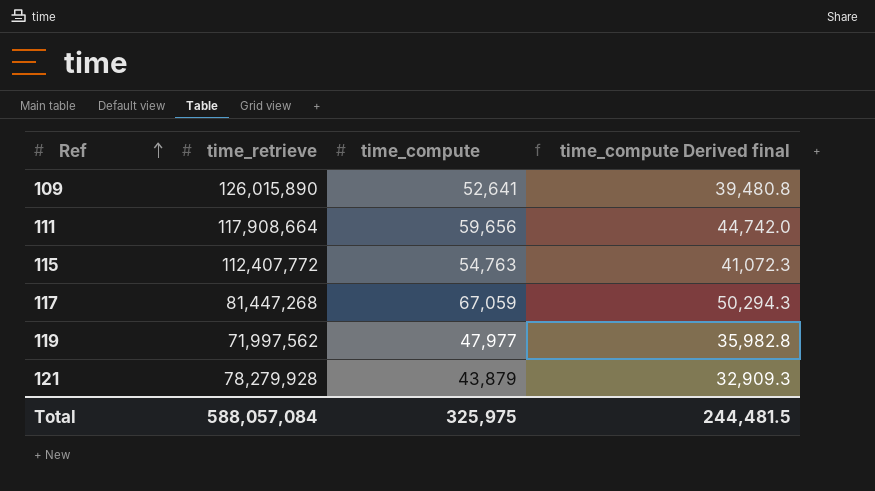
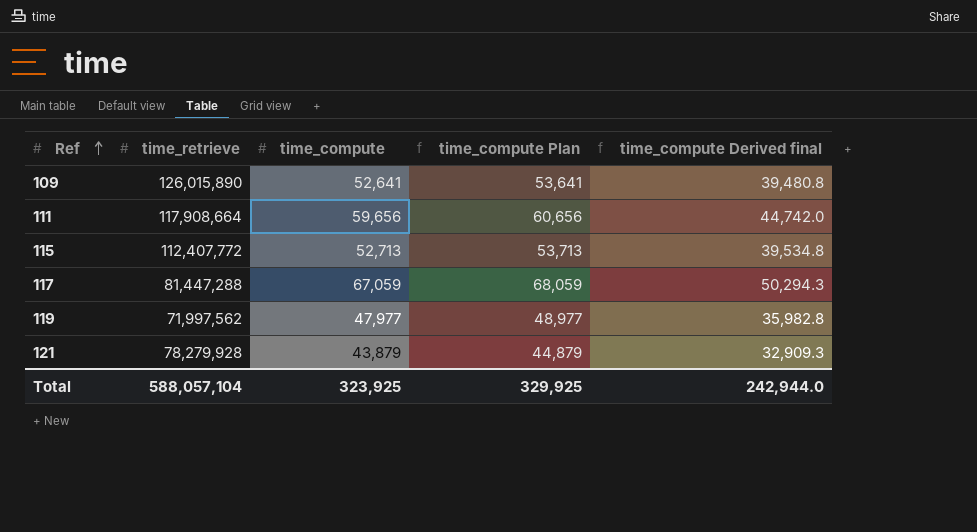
column time_compute Plan | formula: none -> [time_compute] + 1000
115 | time_compute: 54,763 -> 52,713
115 | time_compute Derived final: 41,072.3 -> 39,534.8
117 | time_retrieve: 81,447,268 -> 81,447,288
Total | time_retrieve: 588,057,084 -> 588,057,104
Total | time_compute: 325,975 -> 323,925
Total | time_compute Derived final: 244,481.5 -> 242,944.0

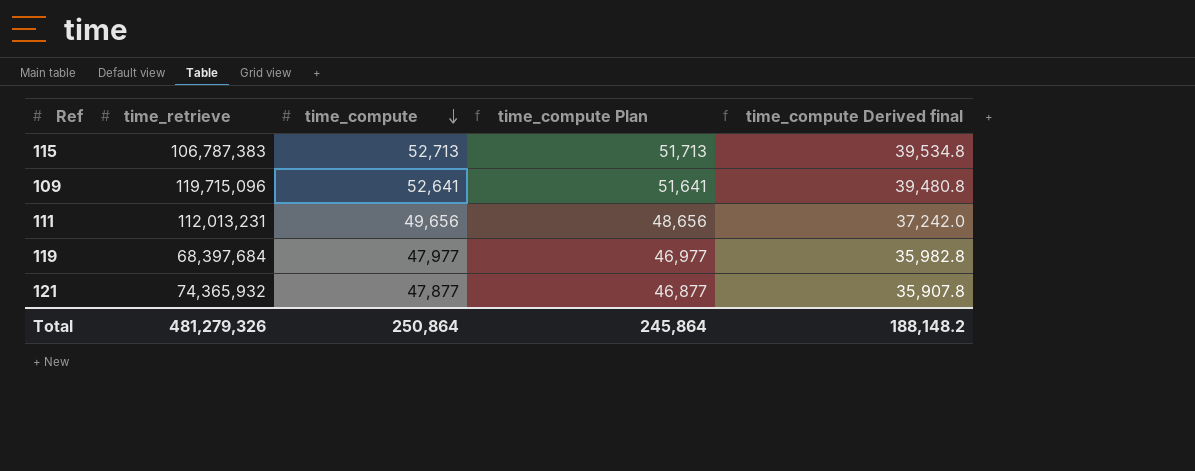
row order: Ref ascending -> time_compute descending
column time_compute Plan | formula: [time_compute] + 1000 -> [time_compute] - 1000
row 117: 81,447,288 | 67,059 | 68,059 | 50,294.3 -> none
115 | time_retrieve: 112,407,772 -> 106,787,383
109 | time_retrieve: 126,015,890 -> 119,715,096
111 | time_retrieve: 117,908,664 -> 112,013,231
111 | time_compute: 59,656 -> 49,656
111 | time_compute Derived final: 44,742.0 -> 37,242.0
119 | time_retrieve: 71,997,562 -> 68,397,684
121 | time_retrieve: 78,279,928 -> 74,365,932
121 | time_compute: 43,879 -> 47,877
121 | time_compute Derived final: 32,909.3 -> 35,907.8
Total | time_retrieve: 588,057,104 -> 481,279,326
Total | time_compute: 323,925 -> 250,864
Total | time_compute Plan: 329,925 -> 245,864
Total | time_compute Derived final: 242,944.0 -> 188,148.2

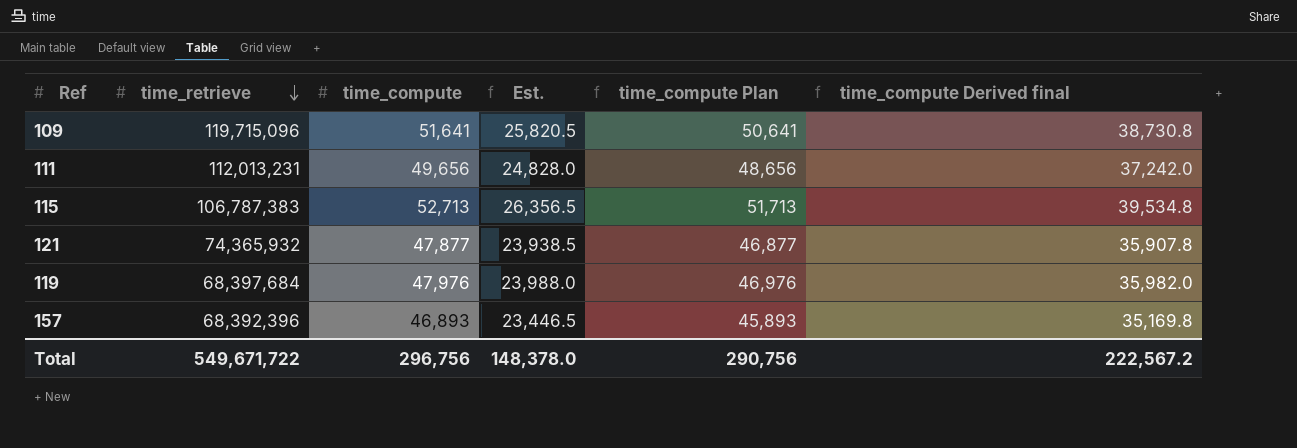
row order: time_compute descending -> time_retrieve descending
column Est. | formula: none -> [time_compute] * 0.5
109 | time_compute: 52,641 -> 51,641
109 | time_compute Plan: 51,641 -> 50,641
109 | time_compute Derived final: 39,480.8 -> 38,730.8
119 | time_compute: 47,977 -> 47,976
119 | time_compute Plan: 46,977 -> 46,976
119 | time_compute Derived final: 35,982.8 -> 35,982.0
row 157: none -> 68,392,396 | 46,893 | 23,446.5 | 45,893 | 35,169.8
Total | time_retrieve: 481,279,326 -> 549,671,722
Total | time_compute: 250,864 -> 296,756
Total | time_compute Plan: 245,864 -> 290,756
Total | time_compute Derived final: 188,148.2 -> 222,567.2

